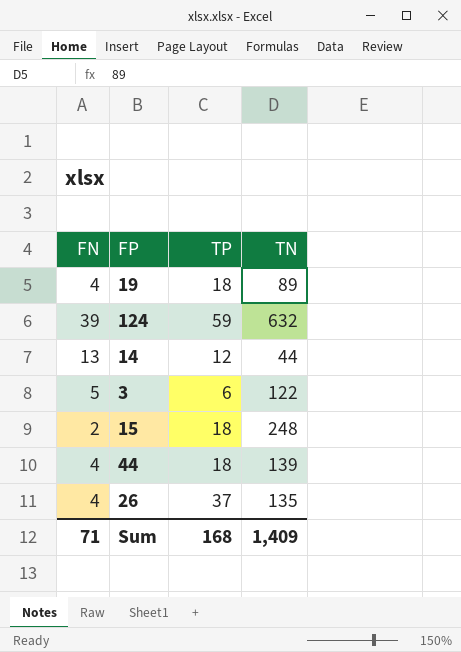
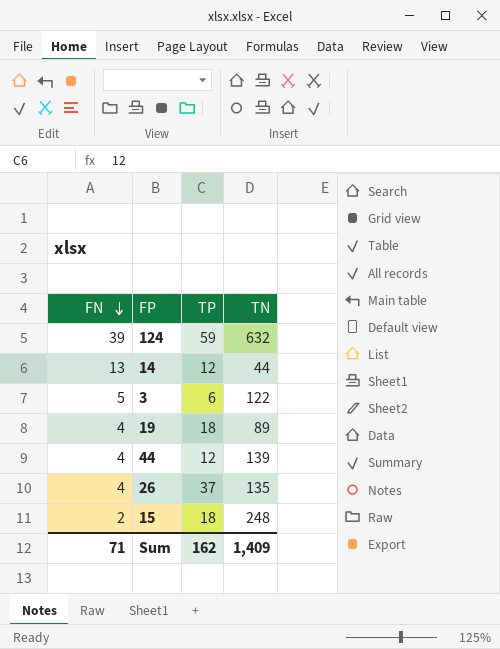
row order: none -> FN descending
44 | TP: 18 -> 12
Sum | TP: 168 -> 162

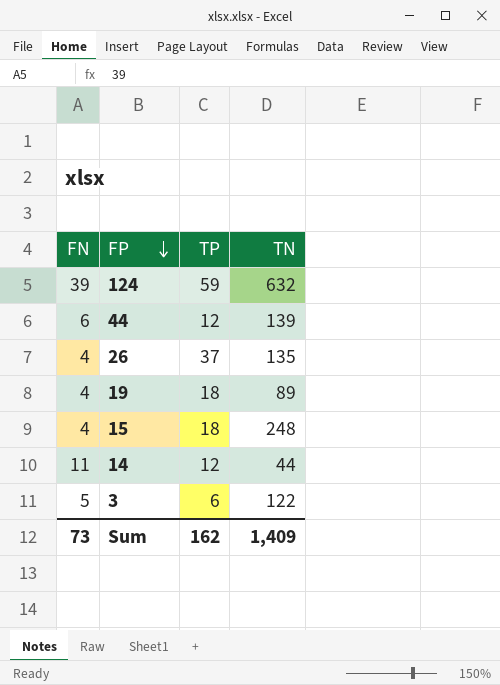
row order: FN descending -> FP descending
44 | FN: 4 -> 6
15 | FN: 2 -> 4
14 | FN: 13 -> 11
Sum | FN: 71 -> 73

